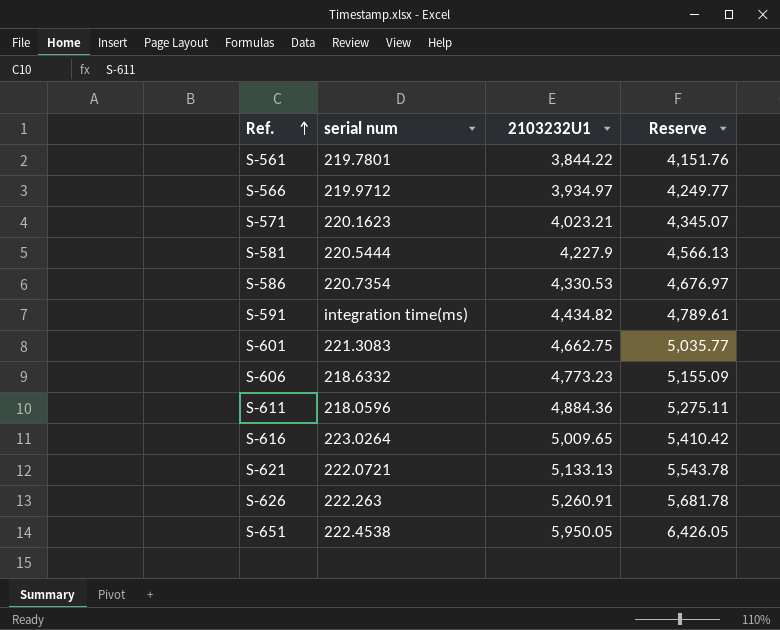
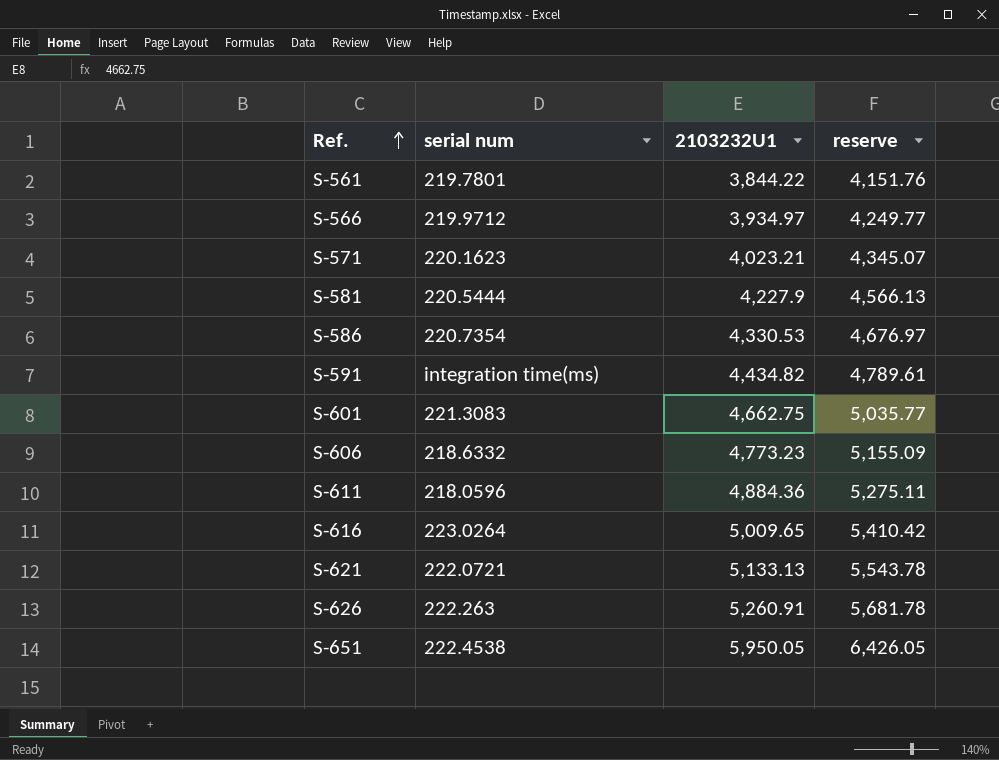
column name: Reserve -> reserve

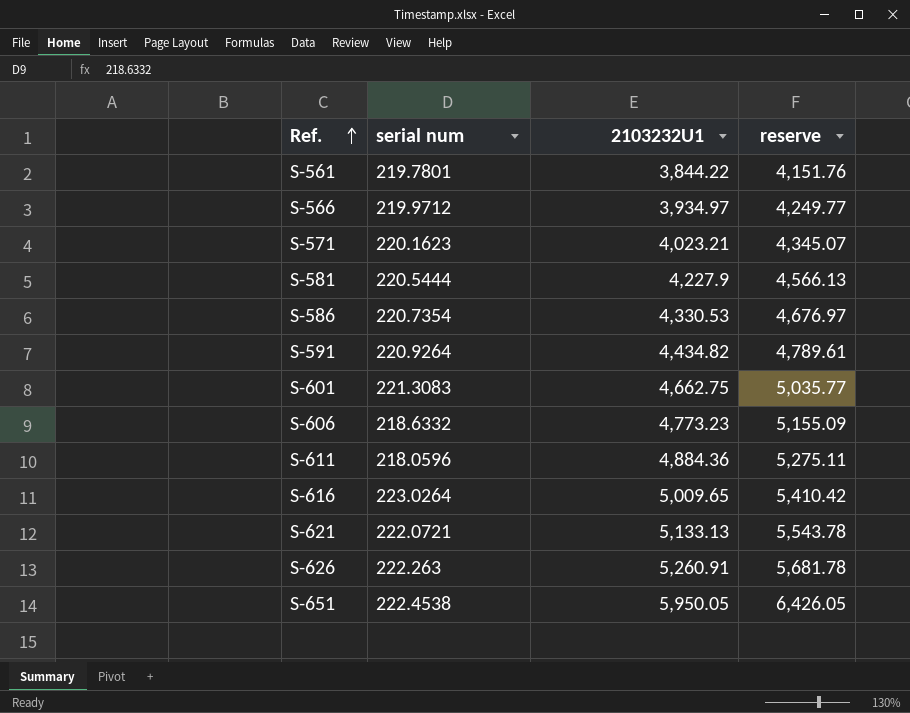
S-591 | serial num: integration time(ms) -> 220.9264

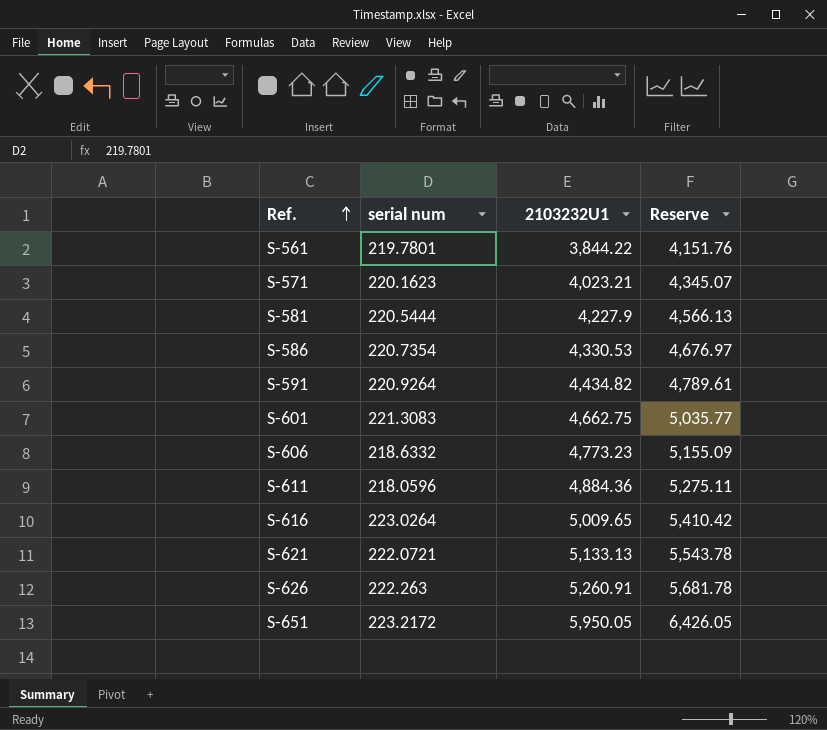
column name: reserve -> Reserve
row S-566: 219.9712 | 3,934.97 | 4,249.77 -> none
S-651 | serial num: 222.4538 -> 223.2172

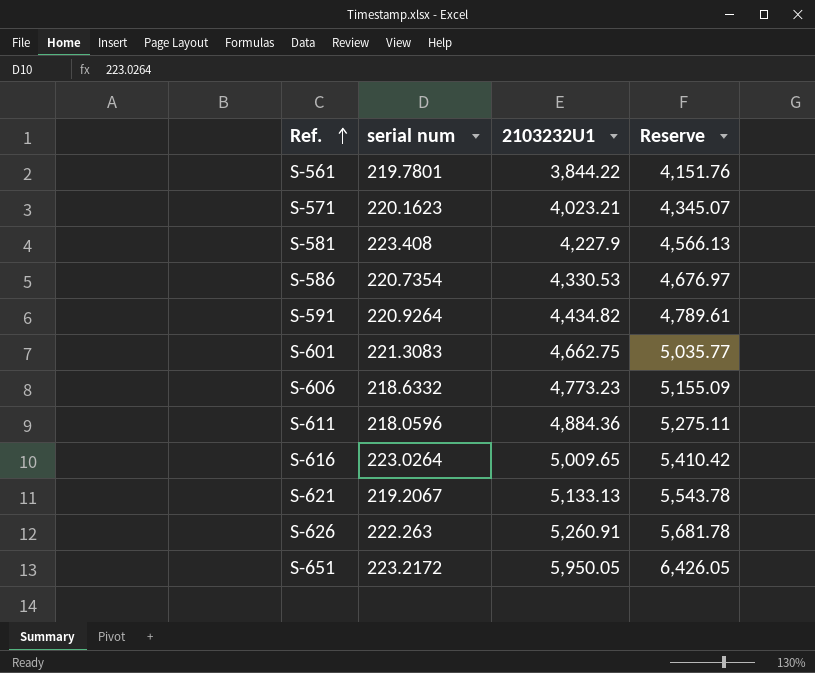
S-581 | serial num: 220.5444 -> 223.408
S-621 | serial num: 222.0721 -> 219.2067

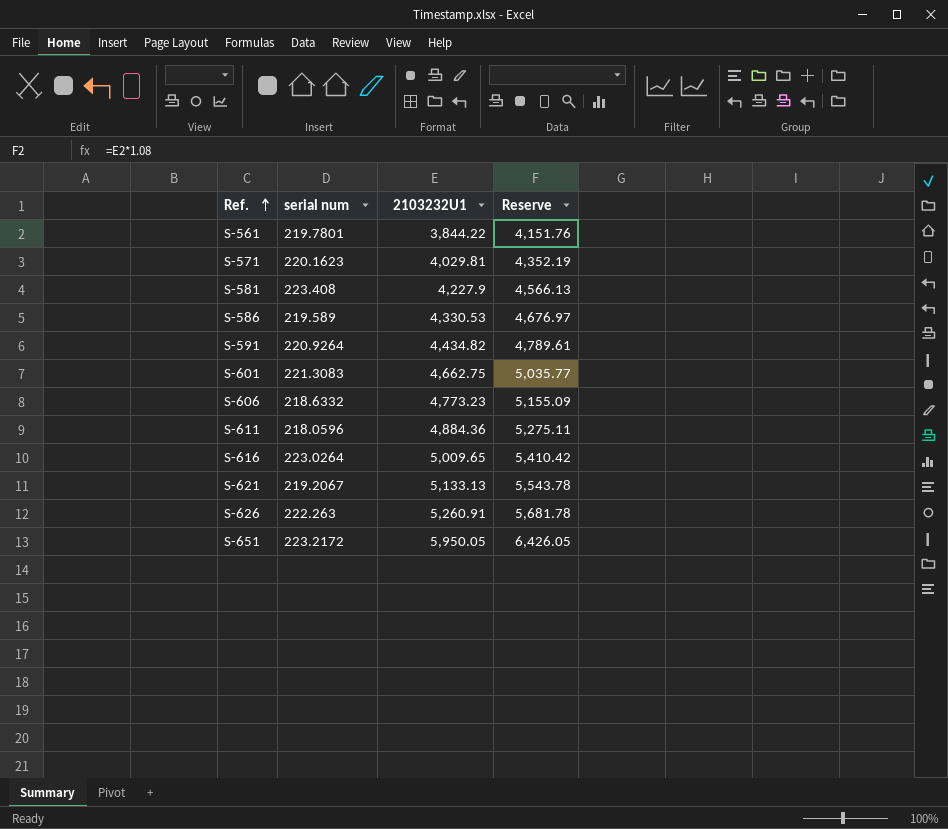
S-571 | 2103232U1: 4,023.21 -> 4,029.81
S-571 | Reserve: 4,345.07 -> 4,352.19
S-586 | serial num: 220.7354 -> 219.589

